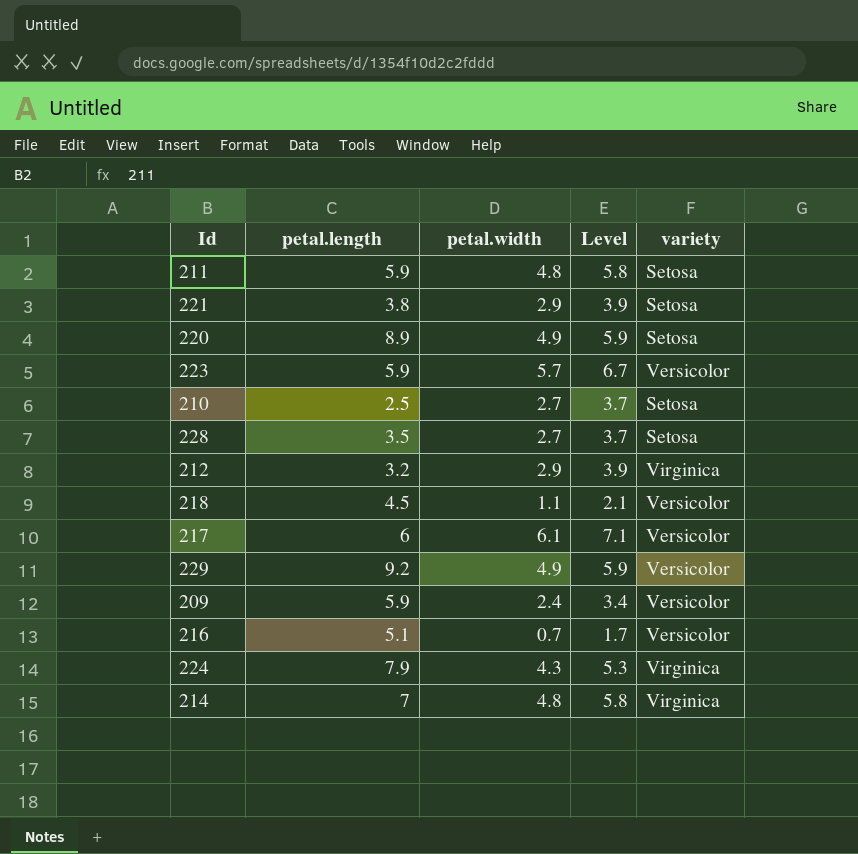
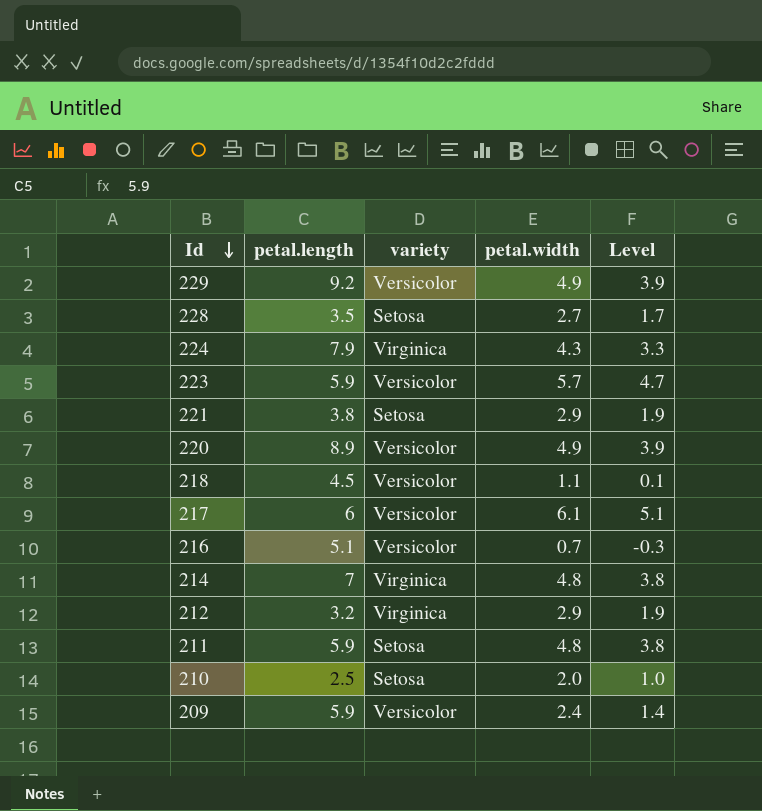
row order: none -> Id descending
column variety | position: 5 -> 3
column Level | formula: [petal.width] + 1 -> [petal.width] - 1
220 | variety: Setosa -> Versicolor
210 | petal.width: 2.7 -> 2.0

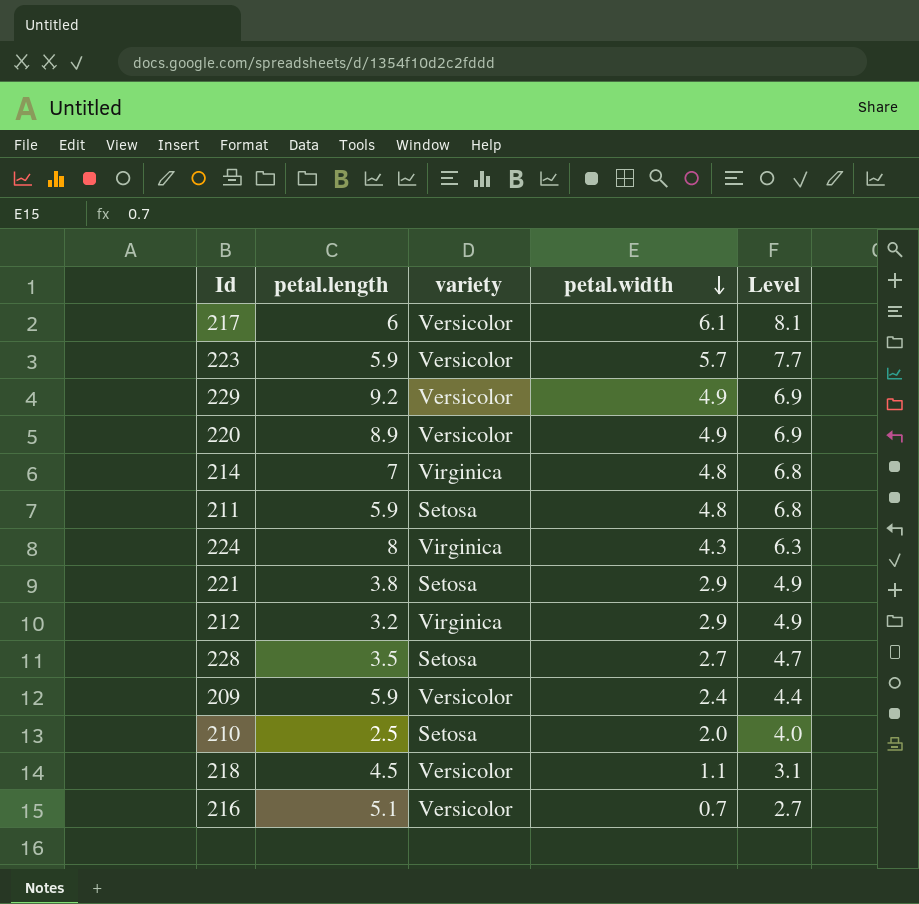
row order: Id descending -> petal.width descending
column Level | formula: [petal.width] - 1 -> [petal.width] + 2
224 | petal.length: 7.9 -> 8

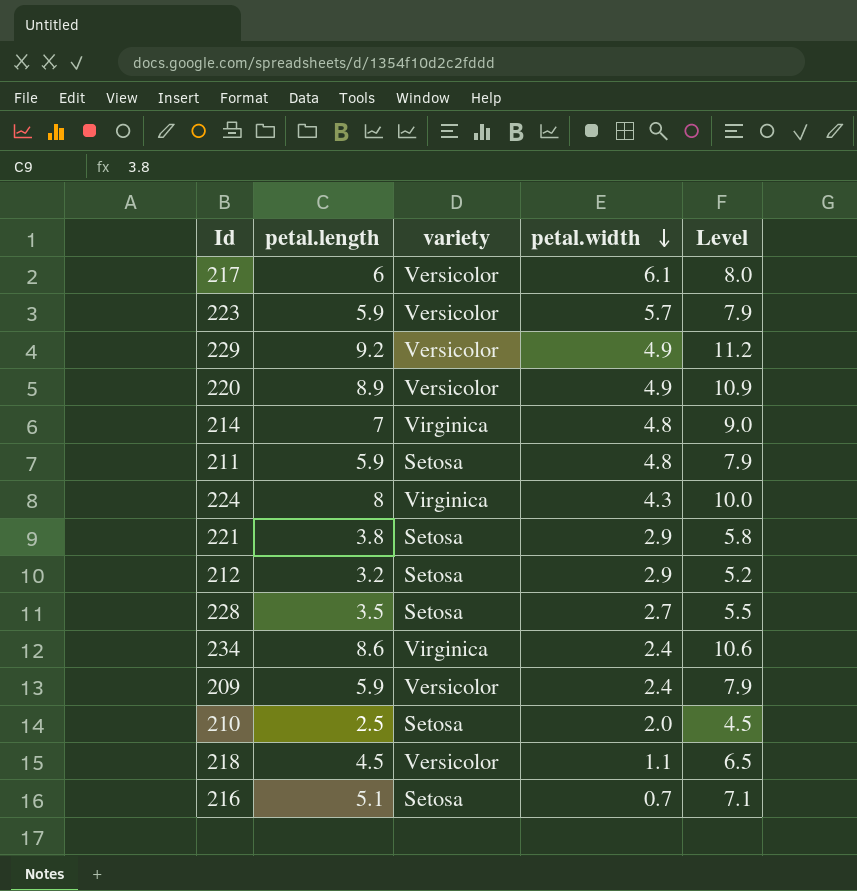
column Level | formula: [petal.width] + 2 -> [petal.length] + 2
212 | variety: Virginica -> Setosa
row 234: none -> 8.6 | Virginica | 2.4 | 10.6
216 | variety: Versicolor -> Setosa

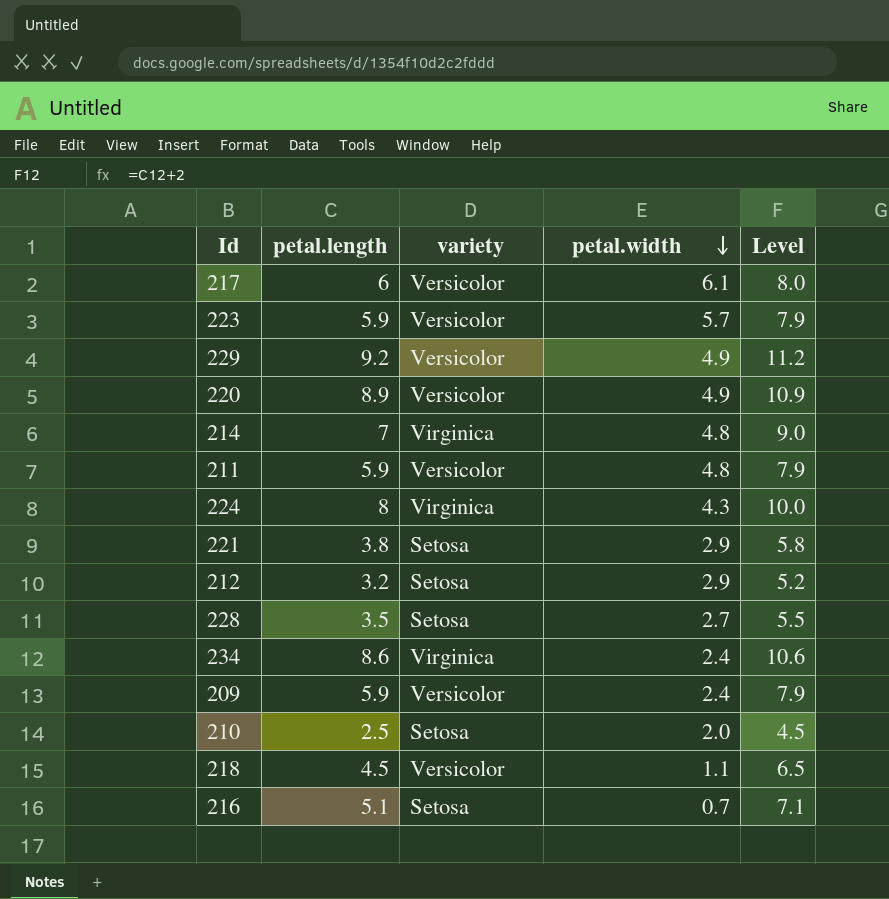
211 | variety: Setosa -> Versicolor

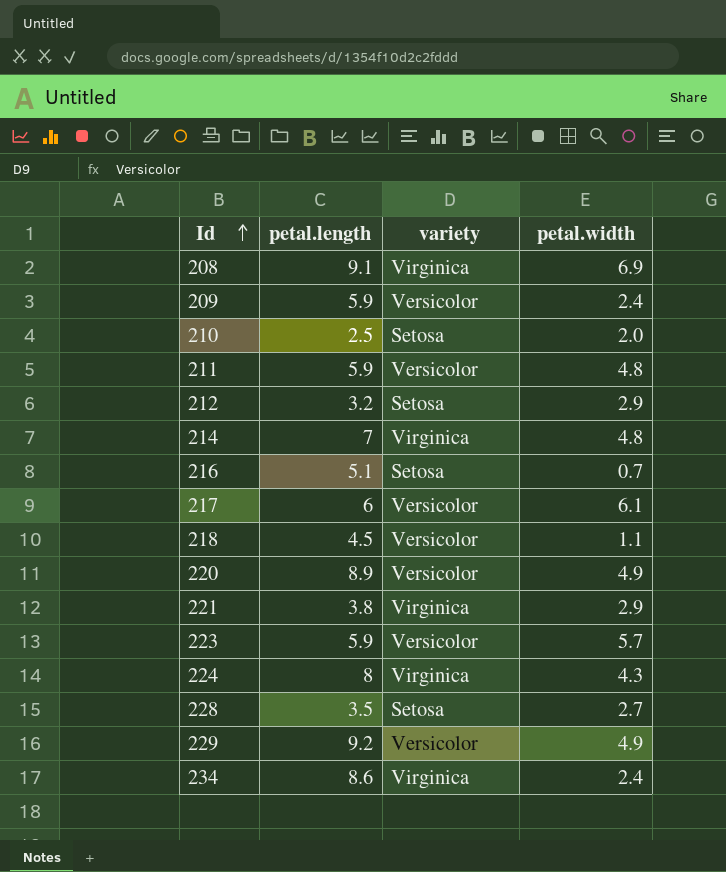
row order: petal.width descending -> Id ascending
column Level | formula: [petal.length] + 2 -> none
row 208: none -> 9.1 | Virginica | 6.9
221 | variety: Setosa -> Virginica

